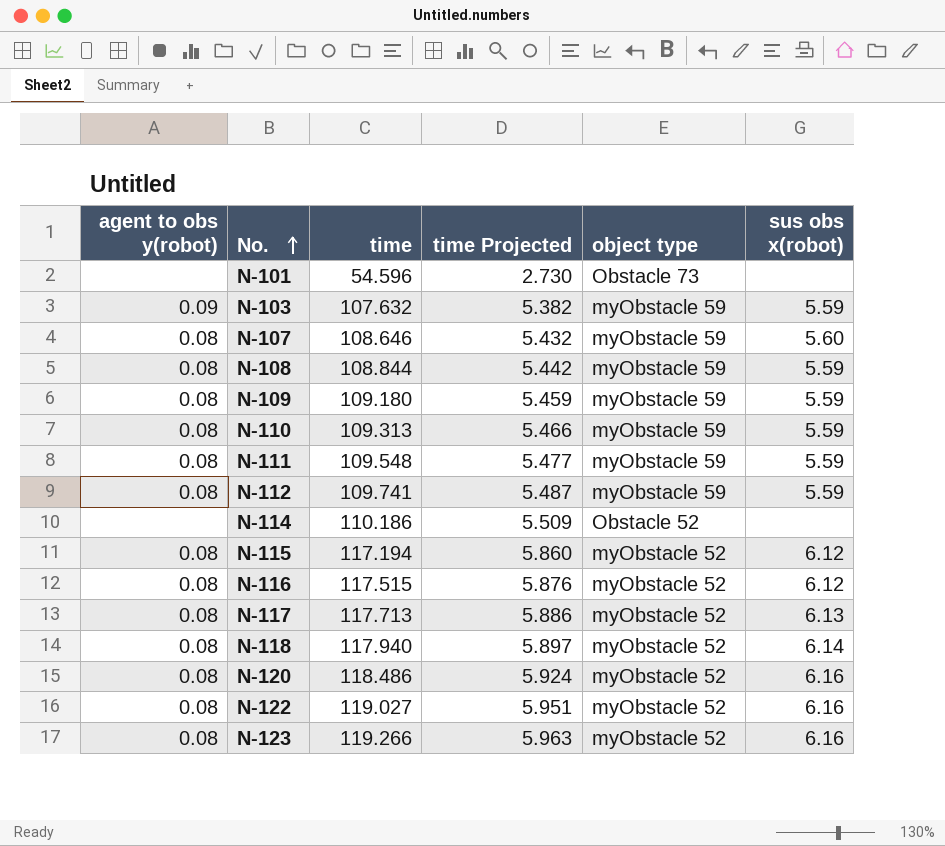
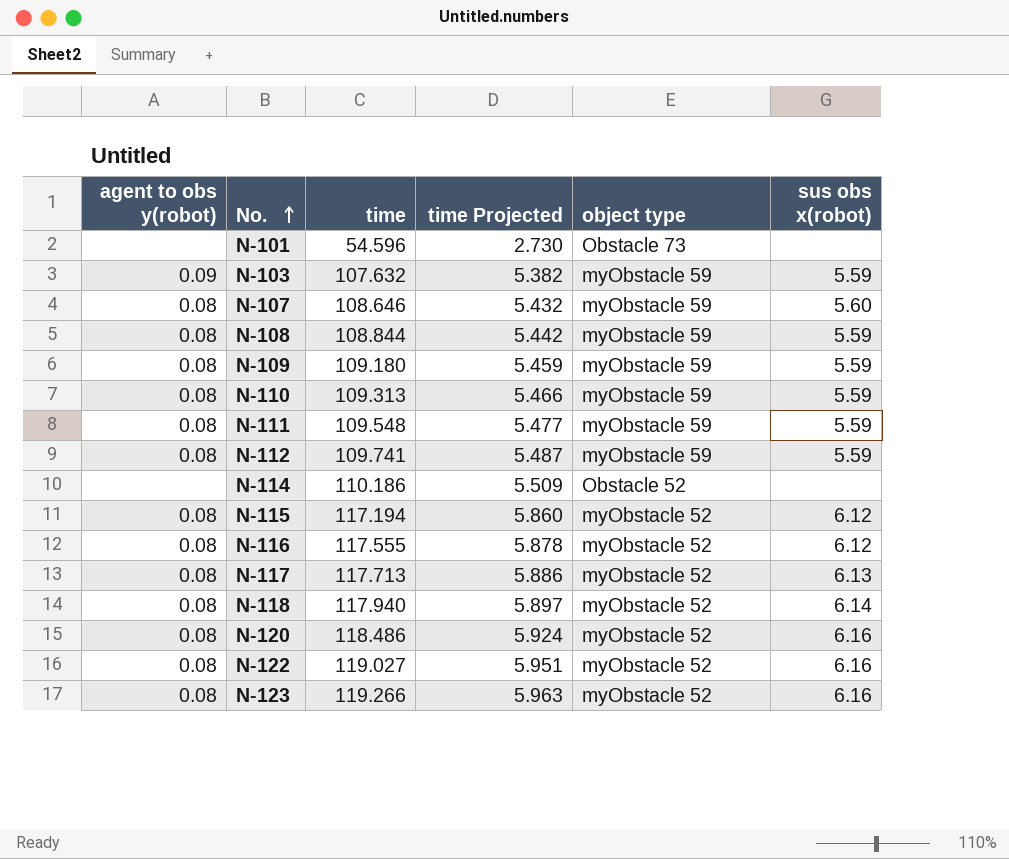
N-116 | time: 117.515 -> 117.555
N-116 | time Projected: 5.876 -> 5.878

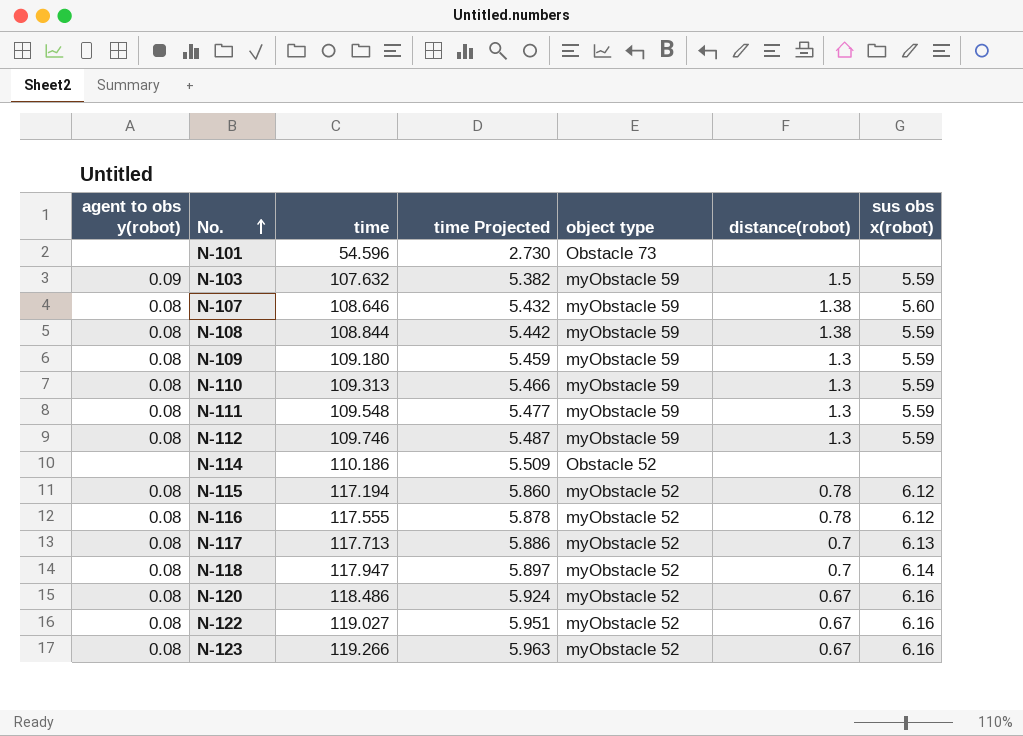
column distance(robot) | position: none -> 6
N-112 | time: 109.741 -> 109.746
N-118 | time: 117.940 -> 117.947

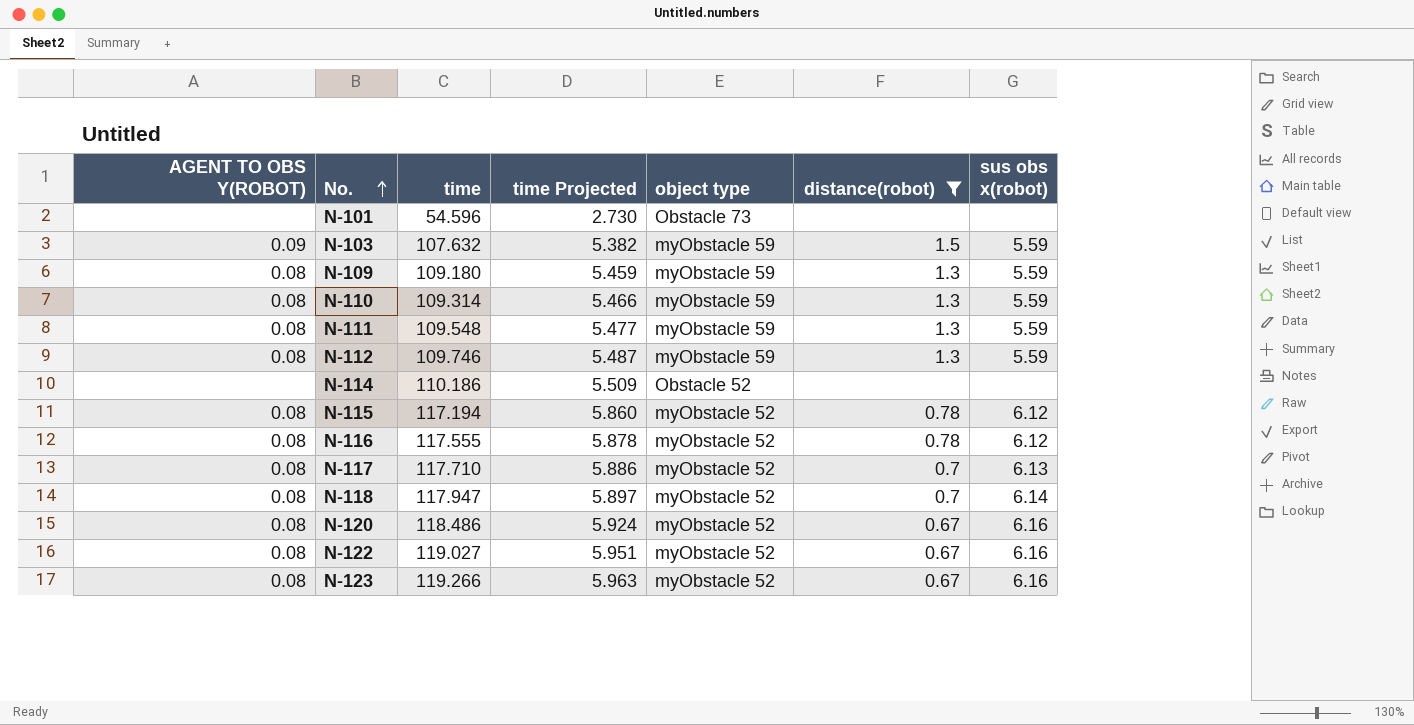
filter: none -> distance(robot) != 1.38
column name: agent to obs y(robot) -> AGENT TO OBS Y(ROBOT)
N-110 | time: 109.313 -> 109.314
N-117 | time: 117.713 -> 117.710

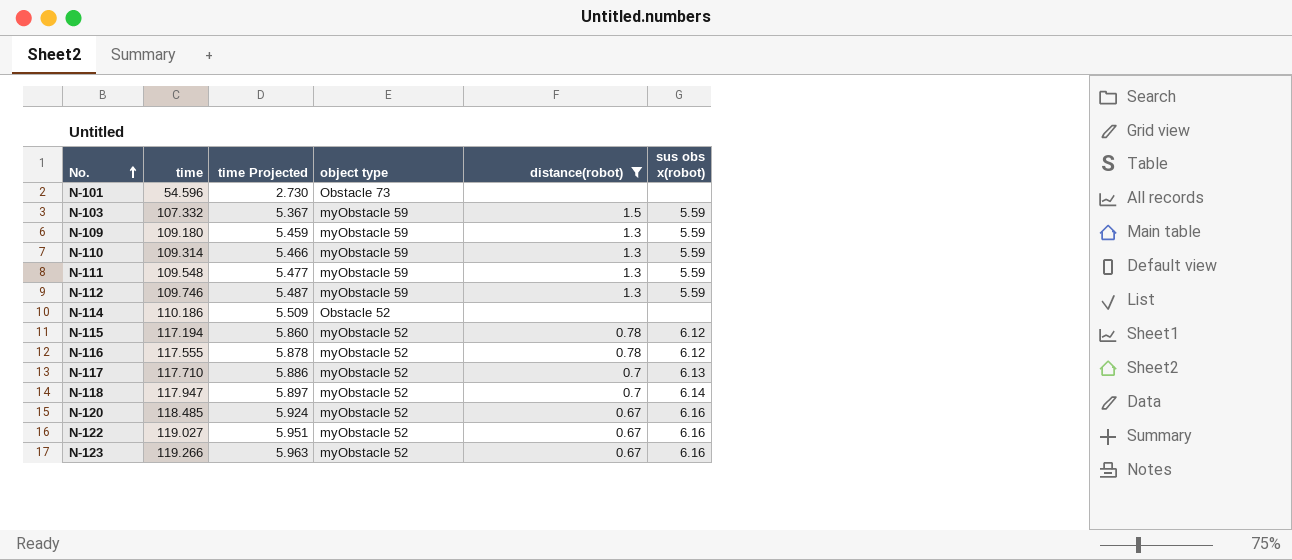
column AGENT TO OBS Y(ROBOT) | position: 1 -> none
N-103 | time: 107.632 -> 107.332
N-103 | time Projected: 5.382 -> 5.367
N-120 | time: 118.486 -> 118.485

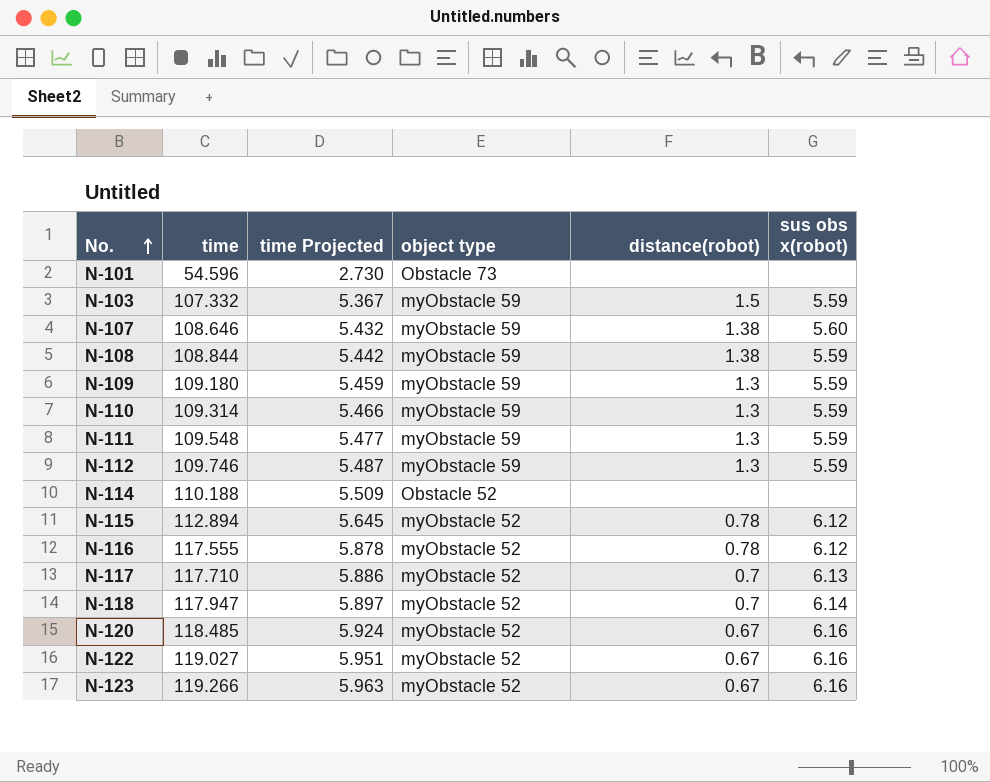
filter: distance(robot) != 1.38 -> none
N-114 | time: 110.186 -> 110.188
N-115 | time: 117.194 -> 112.894
N-115 | time Projected: 5.860 -> 5.645

